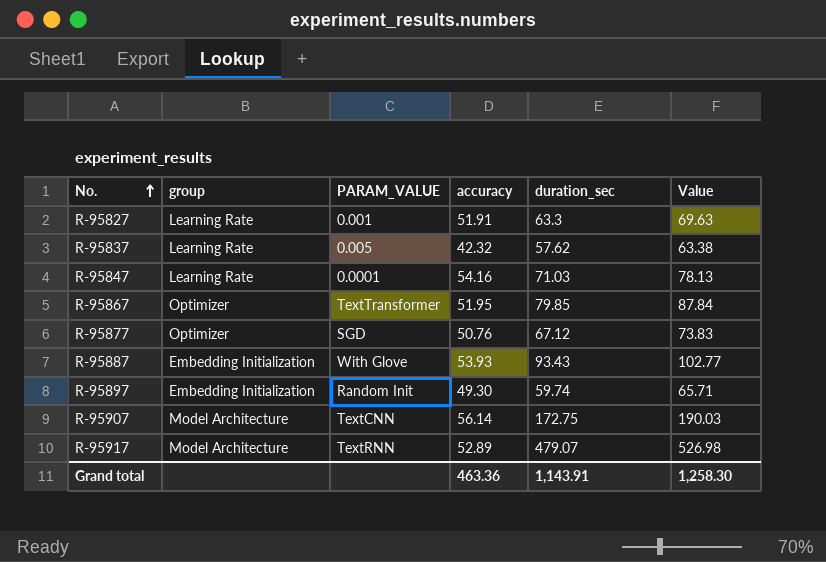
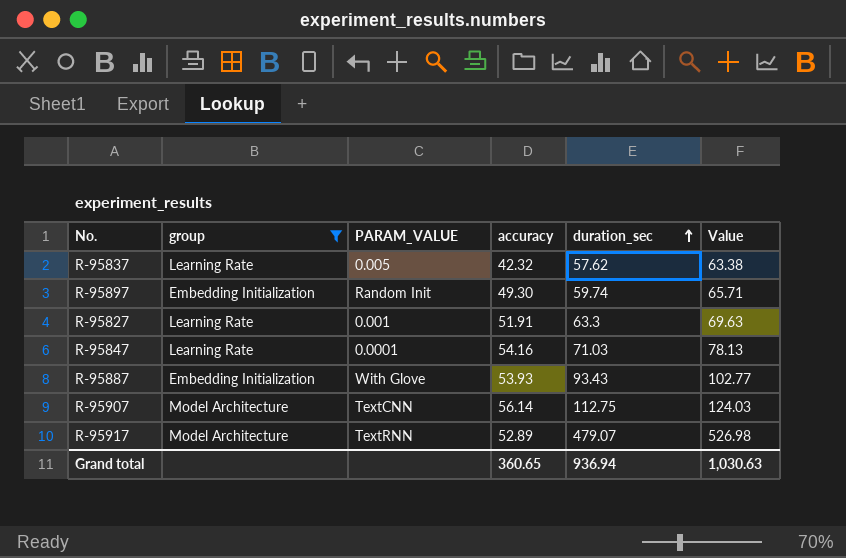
filter: none -> group != Optimizer
row order: No. ascending -> duration_sec ascending
R-95907 | duration_sec: 172.75 -> 112.75
R-95907 | Value: 190.03 -> 124.03
Grand total | accuracy: 463.36 -> 360.65
Grand total | duration_sec: 1,143.91 -> 936.94
Grand total | Value: 1,258.30 -> 1,030.63

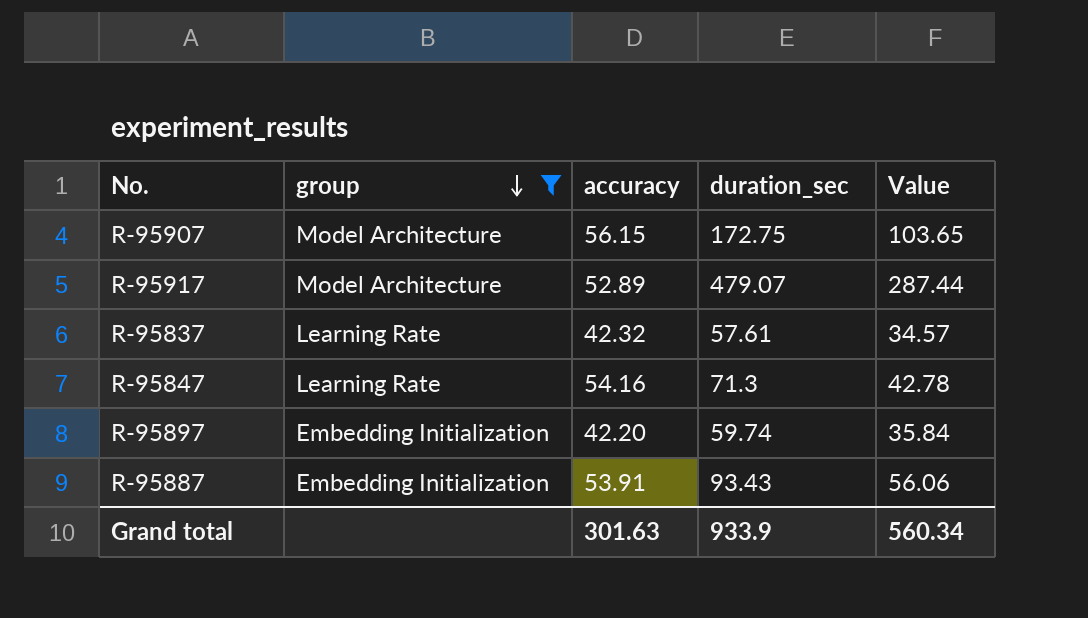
row order: duration_sec ascending -> group descending
column PARAM_VALUE | position: 3 -> none
column Value | formula: [duration_sec] * 1.1 -> [duration_sec] * 0.6
row R-95827: Learning Rate | 0.001 | 51.91 | 63.3 | 69.63 -> none
R-95907 | accuracy: 56.14 -> 56.15
R-95907 | duration_sec: 112.75 -> 172.75
R-95837 | duration_sec: 57.62 -> 57.61
R-95847 | duration_sec: 71.03 -> 71.3
R-95897 | accuracy: 49.30 -> 42.20
R-95887 | accuracy: 53.93 -> 53.91
Grand total | accuracy: 360.65 -> 301.63
Grand total | duration_sec: 936.94 -> 933.9
Grand total | Value: 1,030.63 -> 560.34

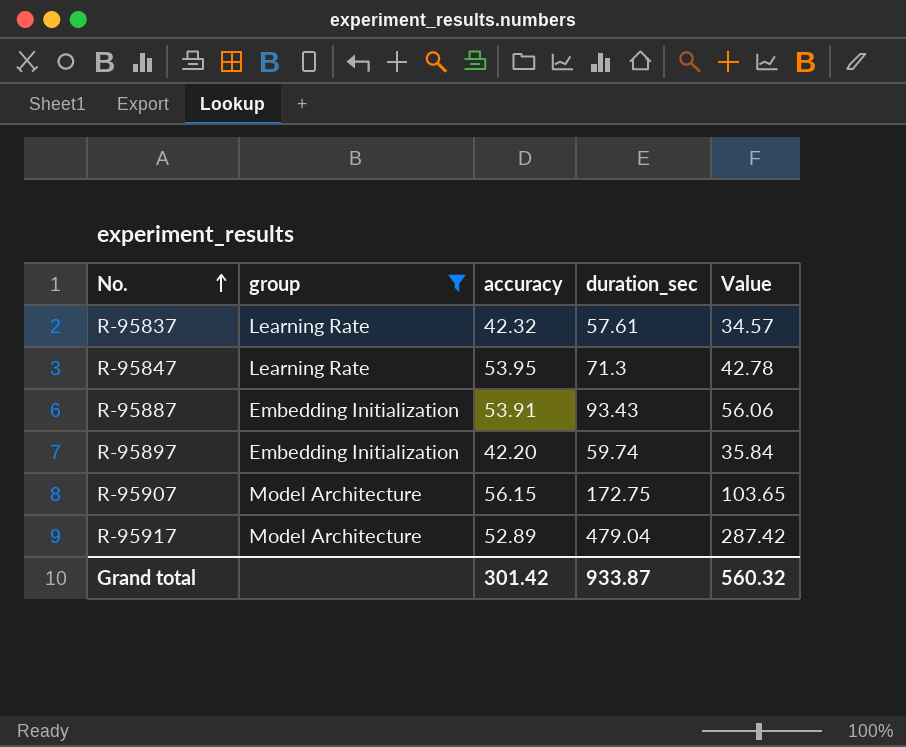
row order: group descending -> No. ascending
R-95847 | accuracy: 54.16 -> 53.95
R-95917 | duration_sec: 479.07 -> 479.04
R-95917 | Value: 287.44 -> 287.42
Grand total | accuracy: 301.63 -> 301.42
Grand total | duration_sec: 933.9 -> 933.87
Grand total | Value: 560.34 -> 560.32

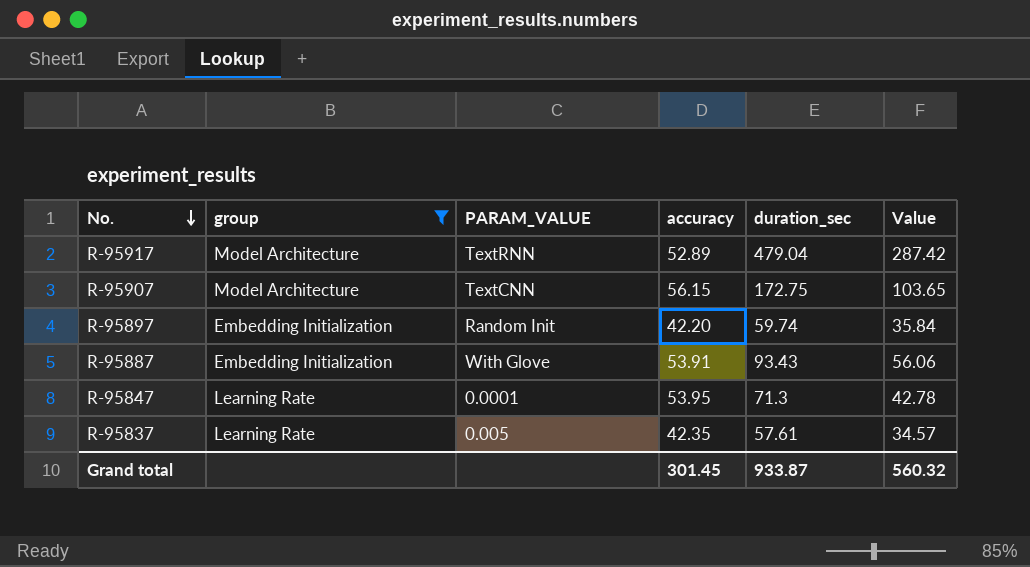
row order: No. ascending -> No. descending
column PARAM_VALUE | position: none -> 3
R-95837 | accuracy: 42.32 -> 42.35
Grand total | accuracy: 301.42 -> 301.45

